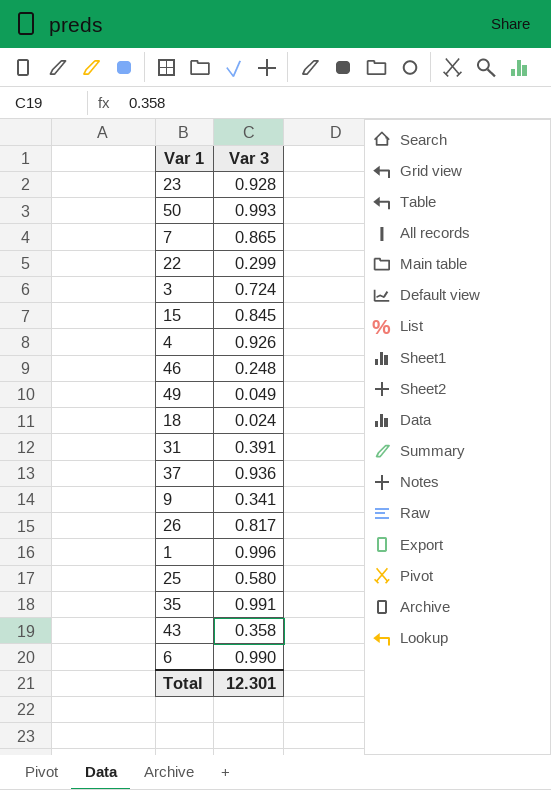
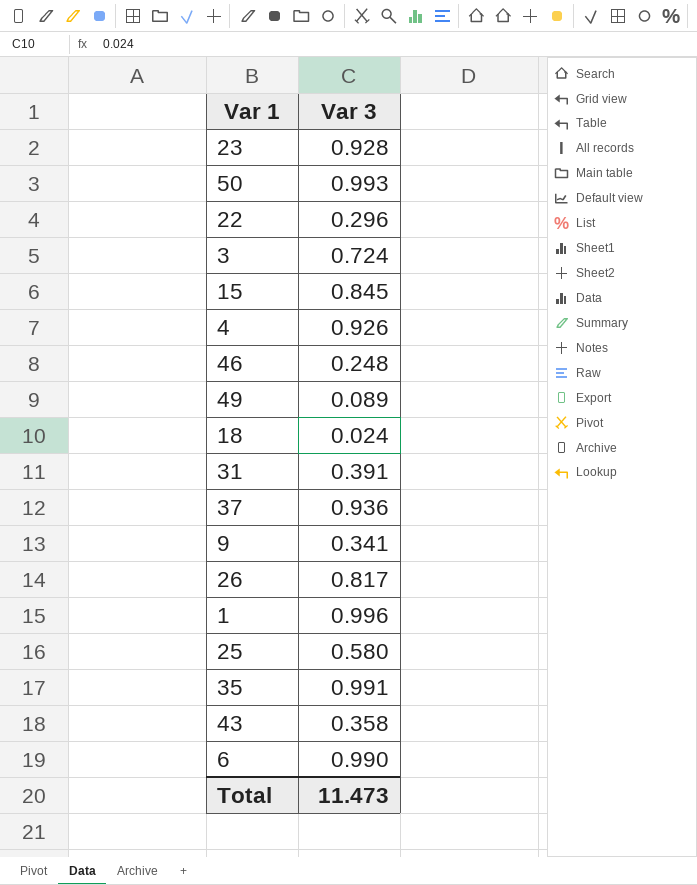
row 7: 0.865 -> none
22 | Var 3: 0.299 -> 0.296
49 | Var 3: 0.049 -> 0.089
Total | Var 3: 12.301 -> 11.473

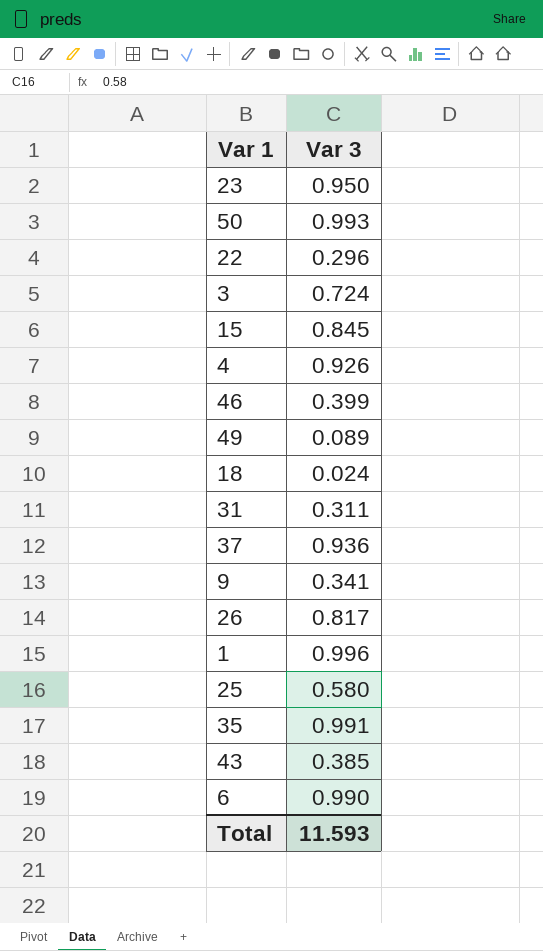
23 | Var 3: 0.928 -> 0.950
46 | Var 3: 0.248 -> 0.399
31 | Var 3: 0.391 -> 0.311
43 | Var 3: 0.358 -> 0.385
Total | Var 3: 11.473 -> 11.593

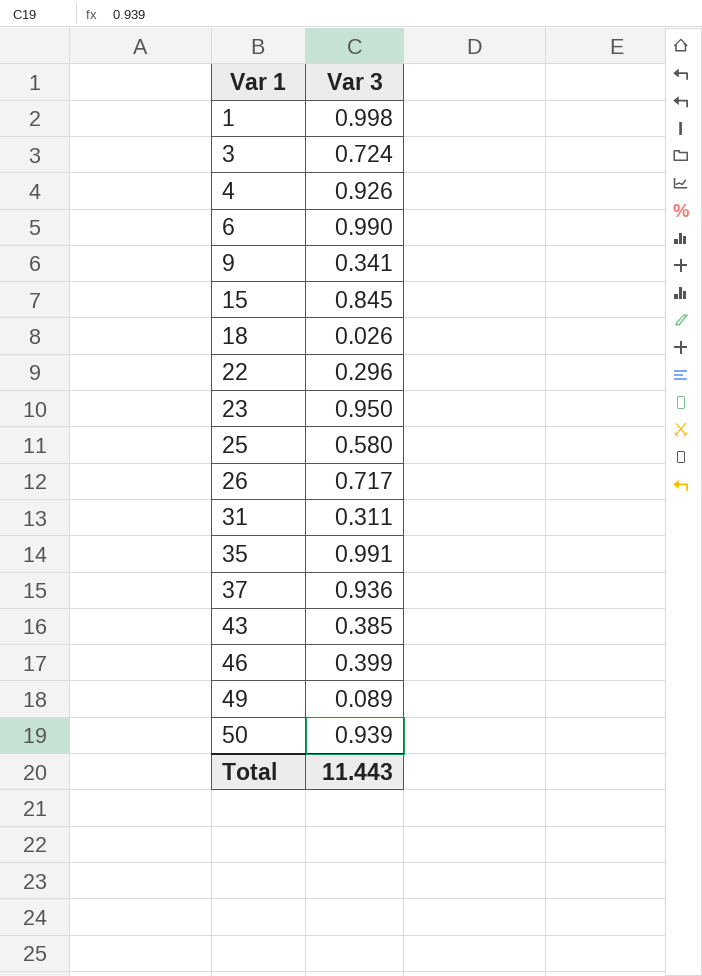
row order: none -> Var 1 ascending
1 | Var 3: 0.996 -> 0.998
18 | Var 3: 0.024 -> 0.026
26 | Var 3: 0.817 -> 0.717
50 | Var 3: 0.993 -> 0.939
Total | Var 3: 11.593 -> 11.443

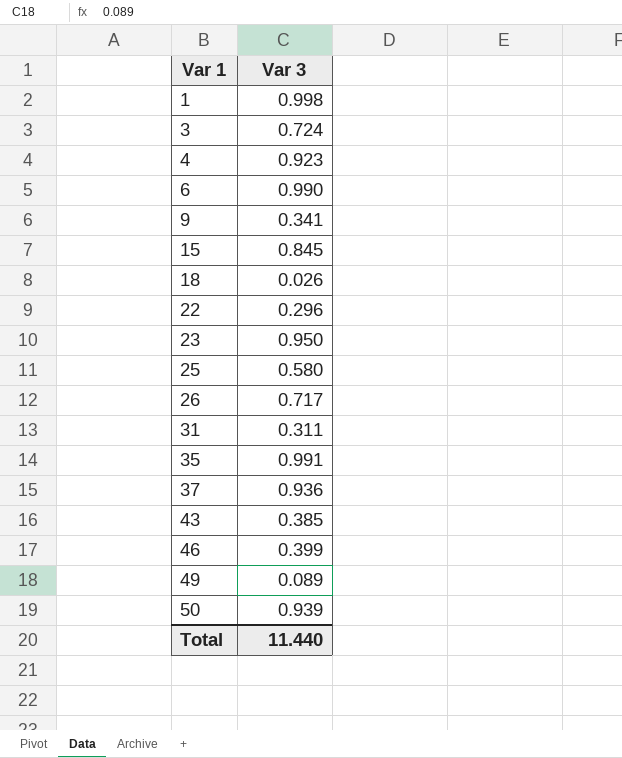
4 | Var 3: 0.926 -> 0.923
Total | Var 3: 11.443 -> 11.440

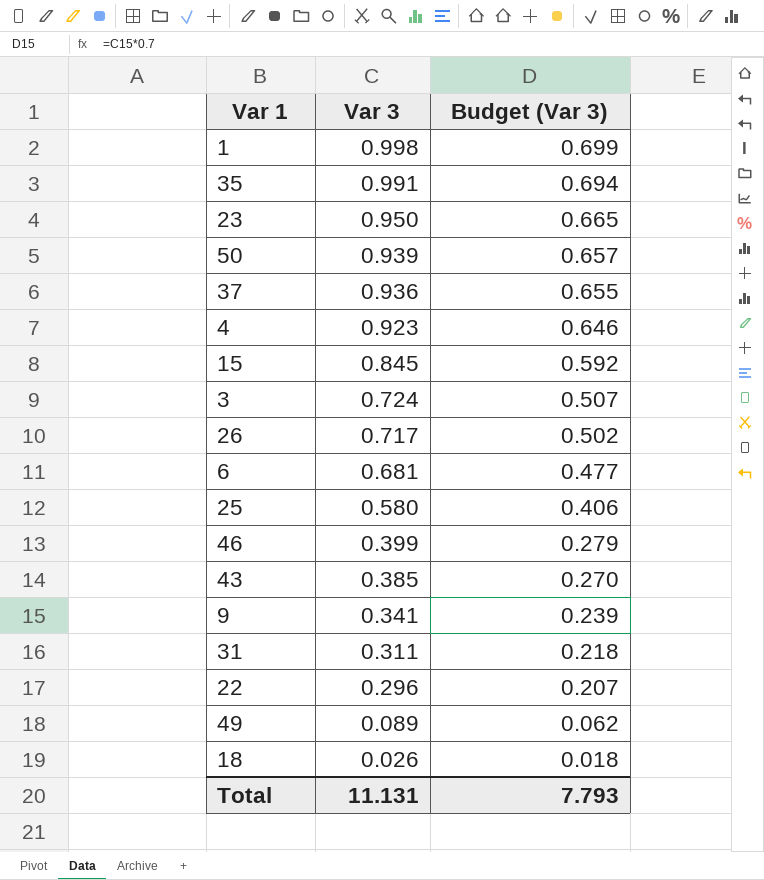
row order: Var 1 ascending -> Var 3 descending
column Budget (Var 3) | formula: none -> [Var 3] * 0.7
6 | Var 3: 0.990 -> 0.681
Total | Var 3: 11.440 -> 11.131

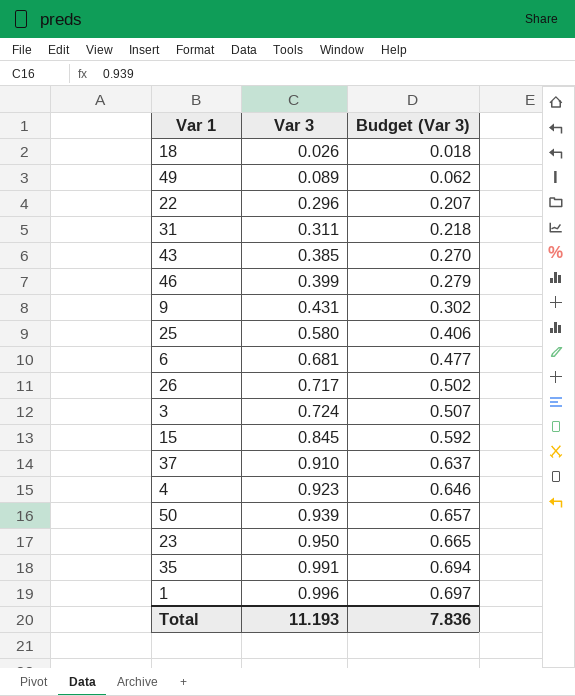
row order: Var 3 descending -> Var 3 ascending
9 | Var 3: 0.341 -> 0.431
9 | Budget (Var 3): 0.239 -> 0.302
37 | Var 3: 0.936 -> 0.910
37 | Budget (Var 3): 0.655 -> 0.637
1 | Var 3: 0.998 -> 0.996
1 | Budget (Var 3): 0.699 -> 0.697
Total | Var 3: 11.131 -> 11.193
Total | Budget (Var 3): 7.793 -> 7.836

